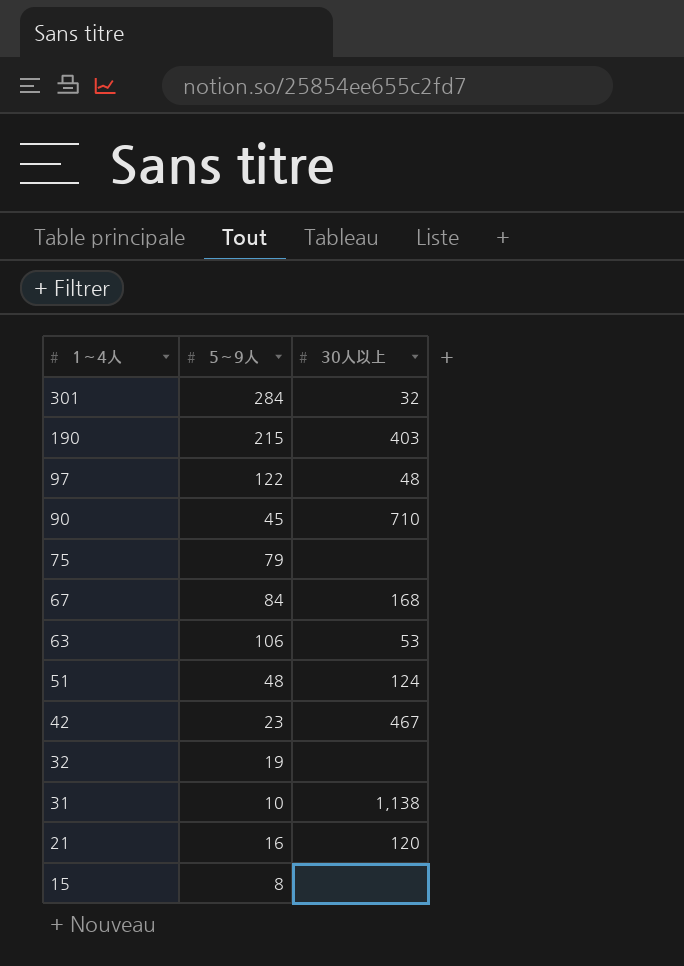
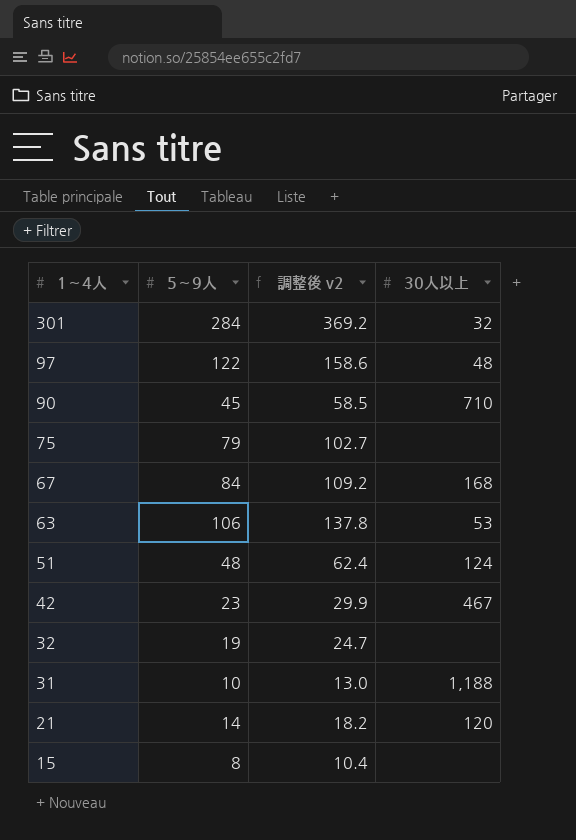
column 調整後 v2 | formula: none -> [5～9人] * 1.3
row 190: 215 | 403 -> none
31 | 30人以上: 1,138 -> 1,188
21 | 5～9人: 16 -> 14

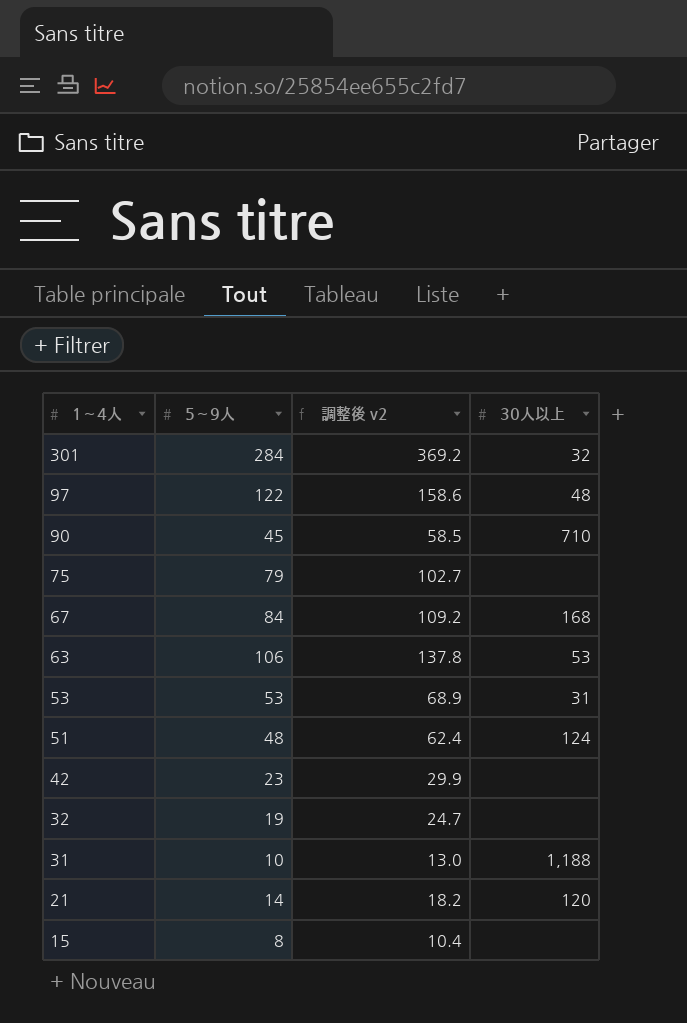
row 53: none -> 53 | 68.9 | 31
42 | 30人以上: 467 -> none

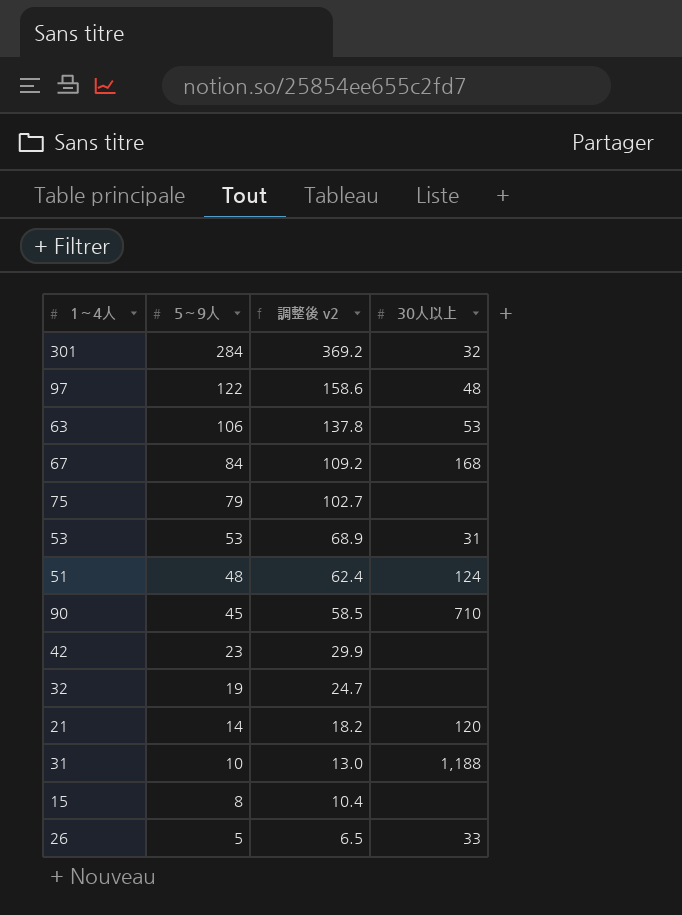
row order: 1～4人 descending -> 5～9人 descending
row 26: none -> 5 | 6.5 | 33

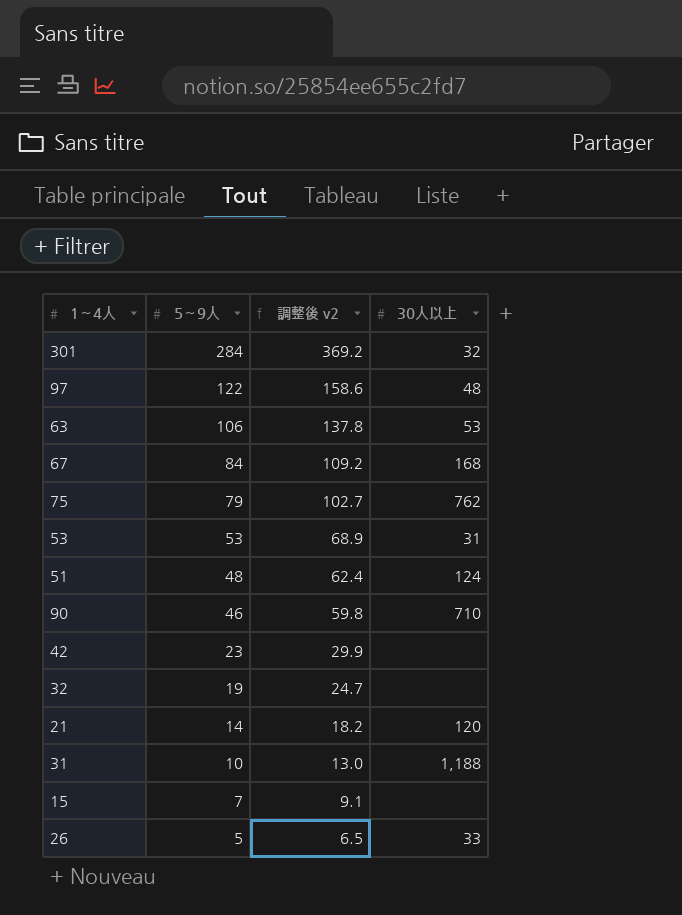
75 | 30人以上: none -> 762
90 | 5～9人: 45 -> 46
90 | 調整後 v2: 58.5 -> 59.8
15 | 5～9人: 8 -> 7
15 | 調整後 v2: 10.4 -> 9.1

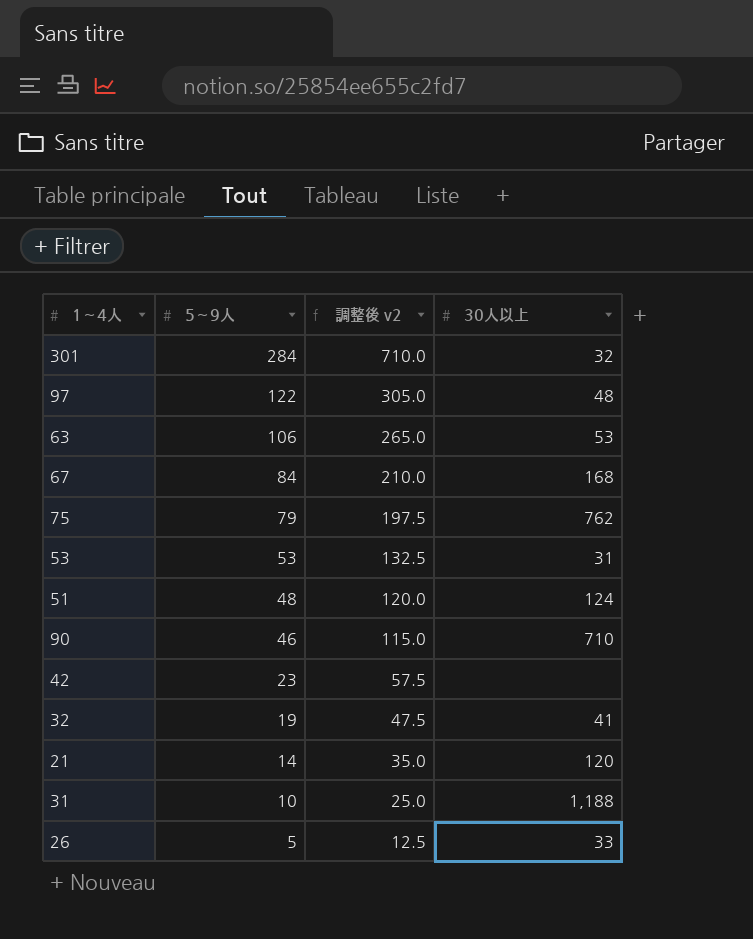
column 調整後 v2 | formula: [5～9人] * 1.3 -> [5～9人] * 2.5
row 15: 7 | 9.1 | none -> none
32 | 30人以上: none -> 41

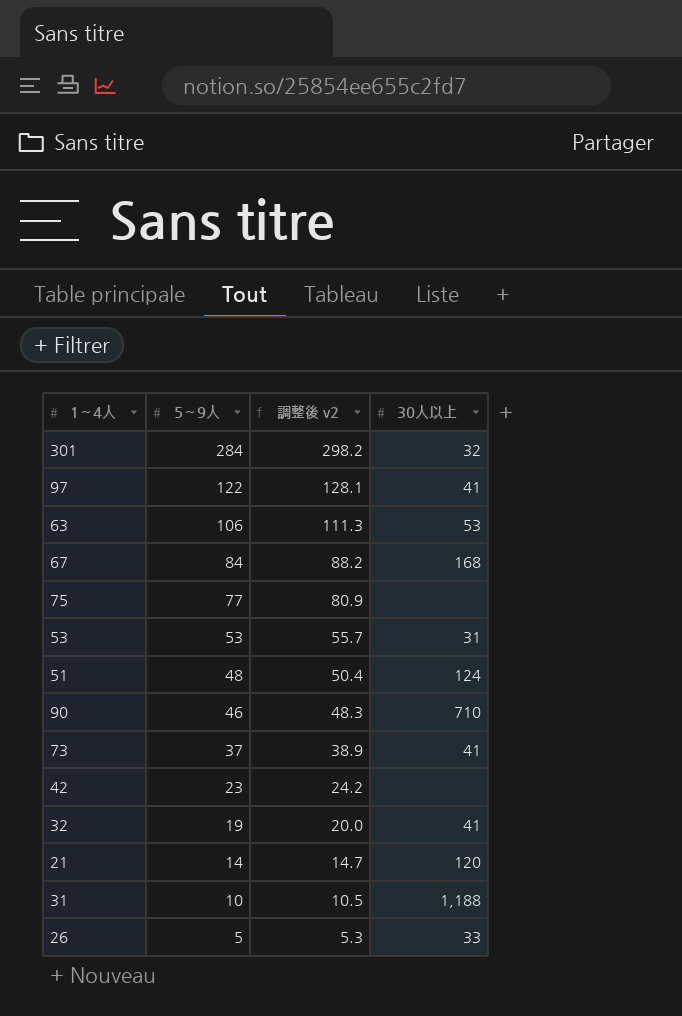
column 調整後 v2 | formula: [5～9人] * 2.5 -> [5～9人] * 1.05
97 | 30人以上: 48 -> 41
75 | 5～9人: 79 -> 77
75 | 30人以上: 762 -> none
row 73: none -> 37 | 38.9 | 41

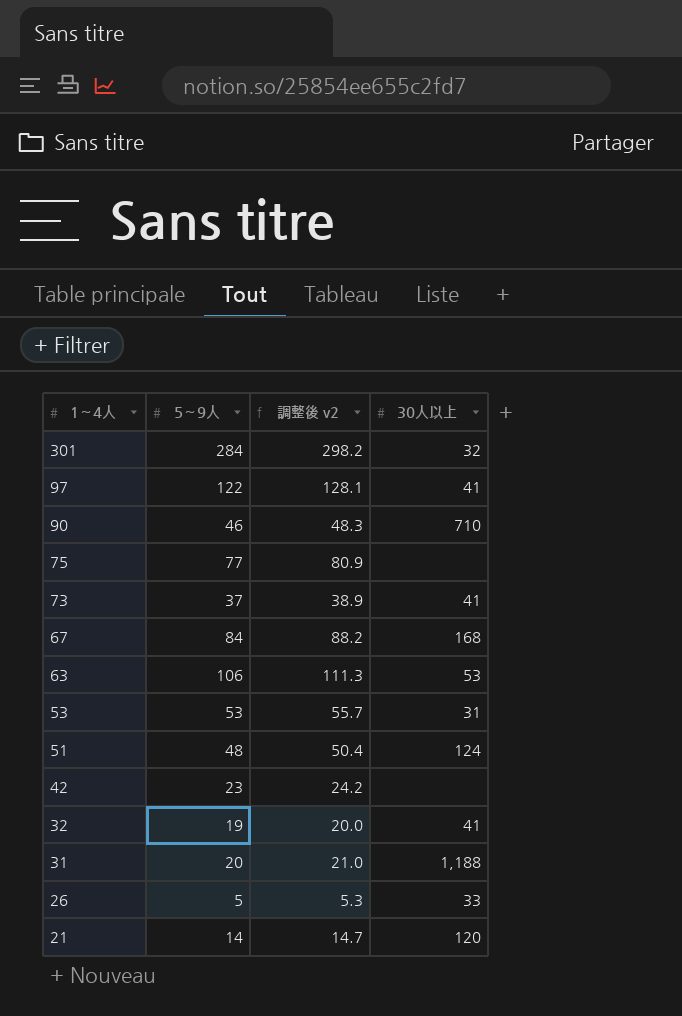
row order: 5～9人 descending -> 1～4人 descending
31 | 5～9人: 10 -> 20
31 | 調整後 v2: 10.5 -> 21.0

